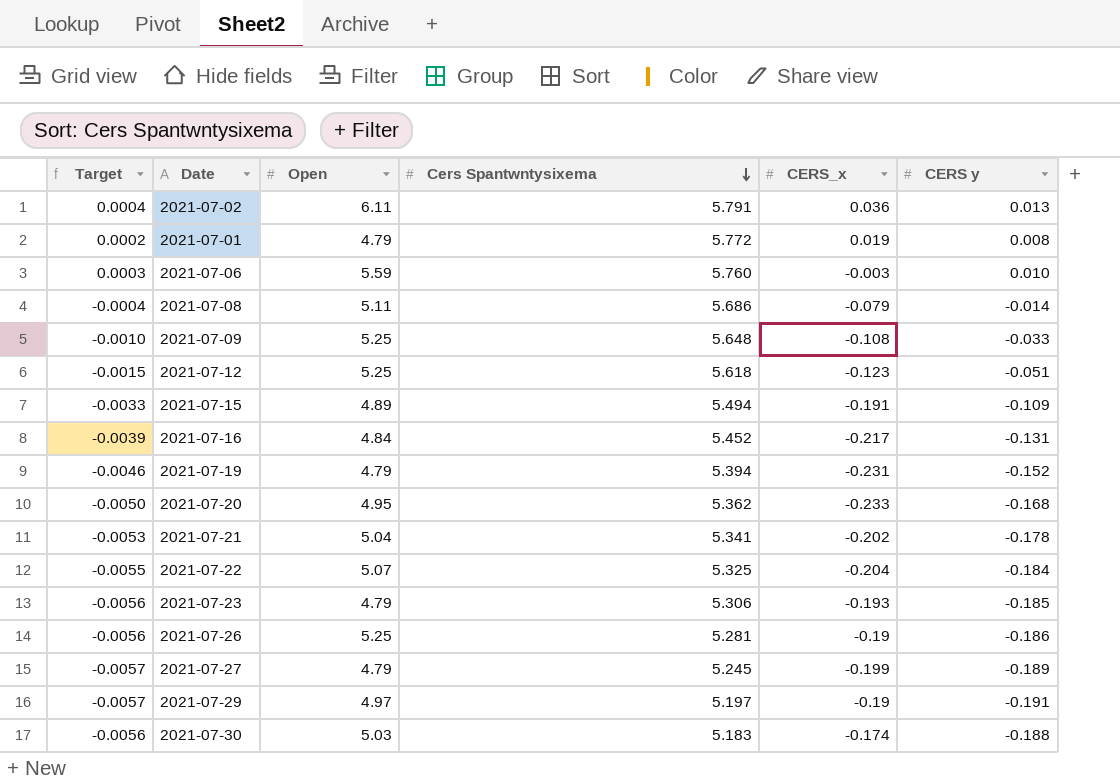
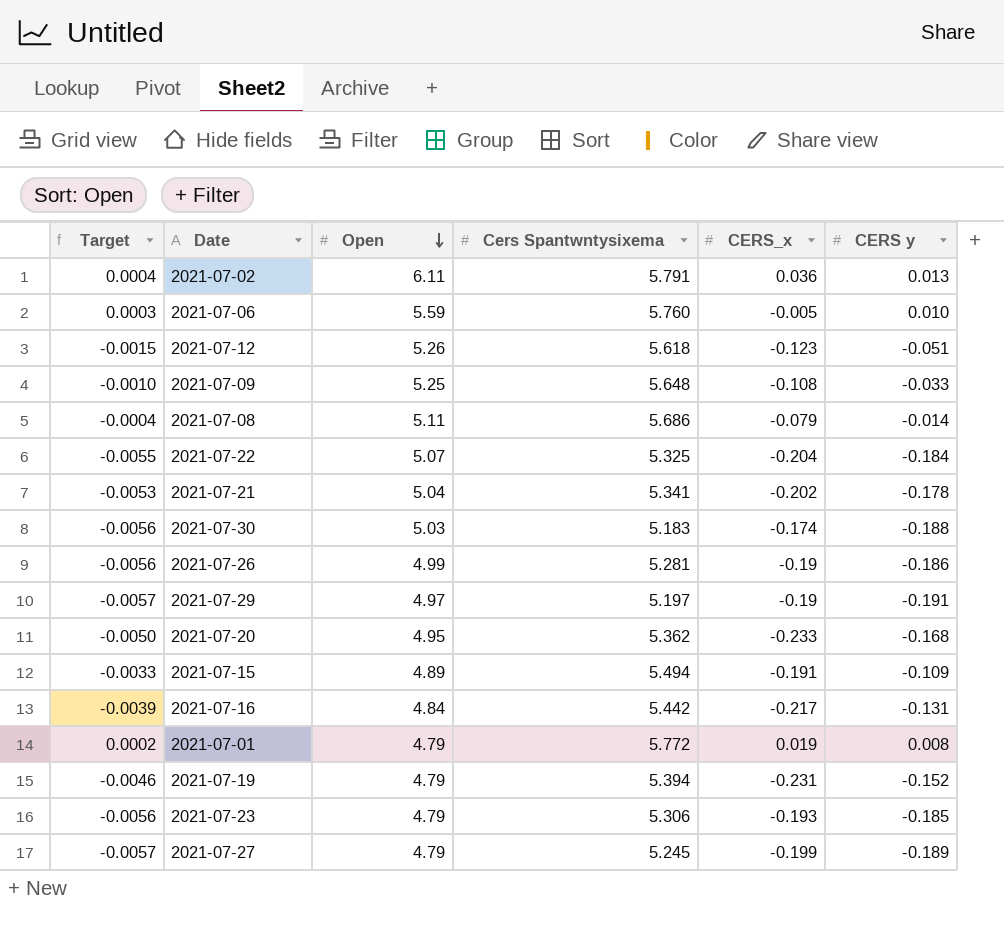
row order: Cers Spantwntysixema descending -> Open descending
2021-07-06 | CERS_x: -0.003 -> -0.005
2021-07-12 | Open: 5.25 -> 5.26
2021-07-26 | Open: 5.25 -> 4.99
2021-07-16 | Cers Spantwntysixema: 5.452 -> 5.442

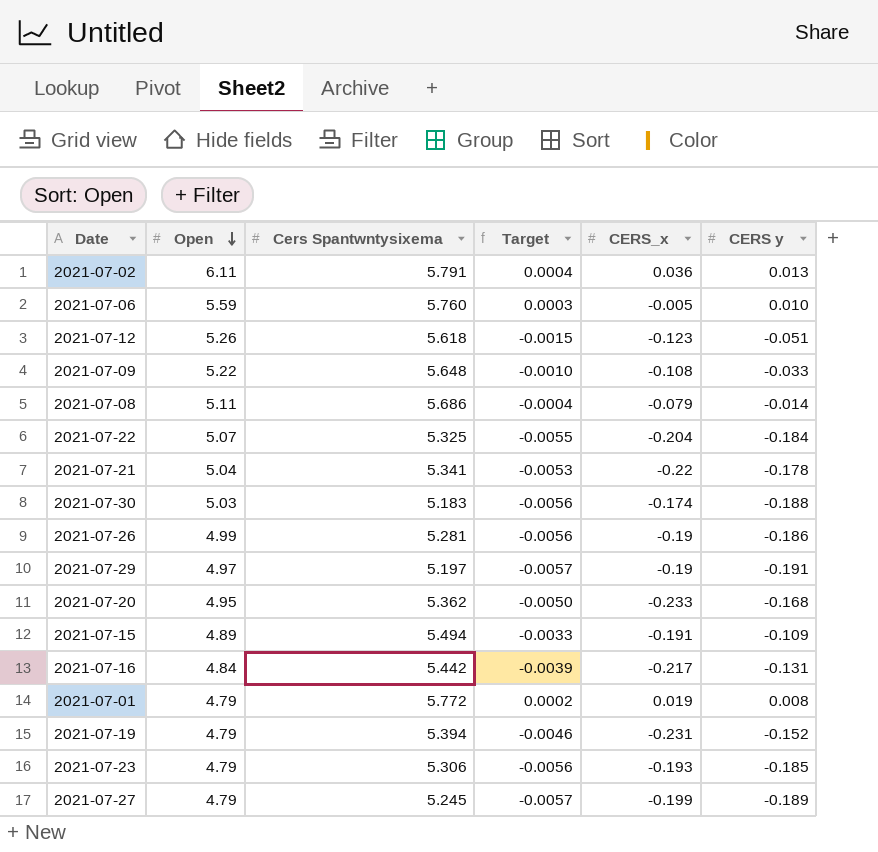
column Target | position: 1 -> 4
2021-07-09 | Open: 5.25 -> 5.22
2021-07-21 | CERS_x: -0.202 -> -0.22

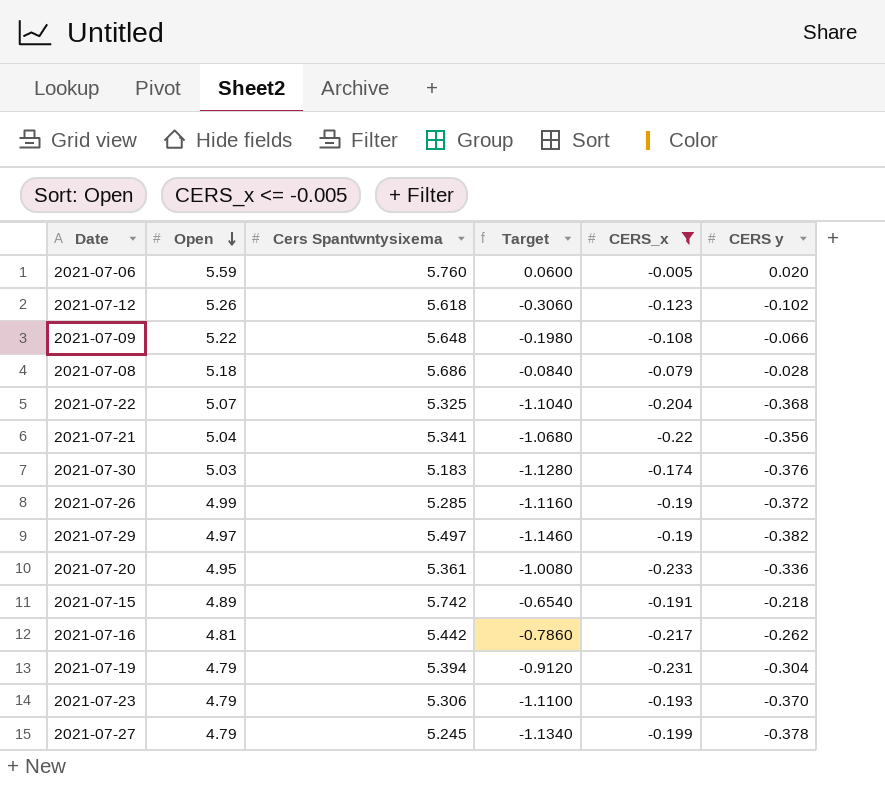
filter: none -> CERS_x <= -0.005
column Target | formula: [CERS y] * 0.03 -> [CERS y] * 3
2021-07-06 | CERS y: 0.010 -> 0.020
2021-07-12 | CERS y: -0.051 -> -0.102
2021-07-09 | CERS y: -0.033 -> -0.066
2021-07-08 | Open: 5.11 -> 5.18
2021-07-08 | CERS y: -0.014 -> -0.028
2021-07-22 | CERS y: -0.184 -> -0.368
2021-07-21 | CERS y: -0.178 -> -0.356
2021-07-30 | CERS y: -0.188 -> -0.376
2021-07-26 | Cers Spantwntysixema: 5.281 -> 5.285
2021-07-26 | CERS y: -0.186 -> -0.372
2021-07-29 | Cers Spantwntysixema: 5.197 -> 5.497
2021-07-29 | CERS y: -0.191 -> -0.382
2021-07-20 | Cers Spantwntysixema: 5.362 -> 5.361
2021-07-20 | CERS y: -0.168 -> -0.336
2021-07-15 | Cers Spantwntysixema: 5.494 -> 5.742
2021-07-15 | CERS y: -0.109 -> -0.218
2021-07-16 | Open: 4.84 -> 4.81
2021-07-16 | CERS y: -0.131 -> -0.262
2021-07-19 | CERS y: -0.152 -> -0.304
2021-07-23 | CERS y: -0.185 -> -0.370
2021-07-27 | CERS y: -0.189 -> -0.378

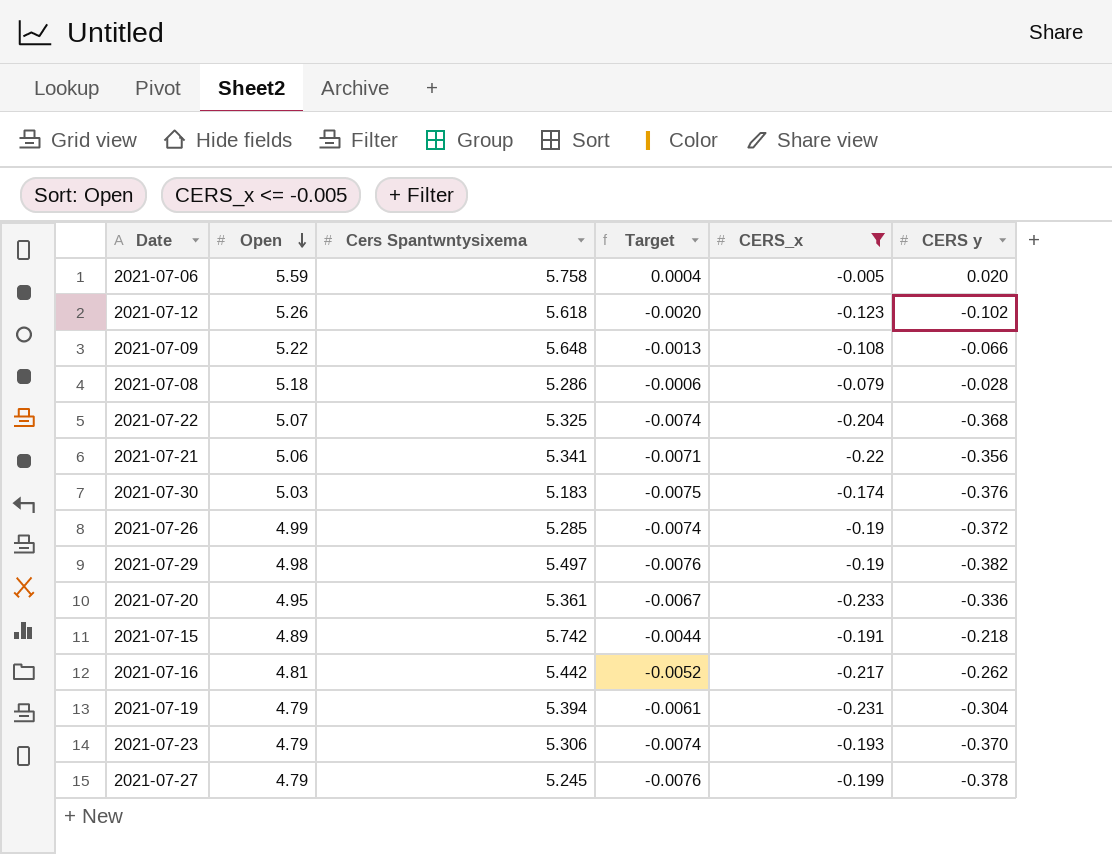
column Target | formula: [CERS y] * 3 -> [CERS y] * 0.02
2021-07-06 | Cers Spantwntysixema: 5.760 -> 5.758
2021-07-08 | Cers Spantwntysixema: 5.686 -> 5.286
2021-07-21 | Open: 5.04 -> 5.06
2021-07-29 | Open: 4.97 -> 4.98

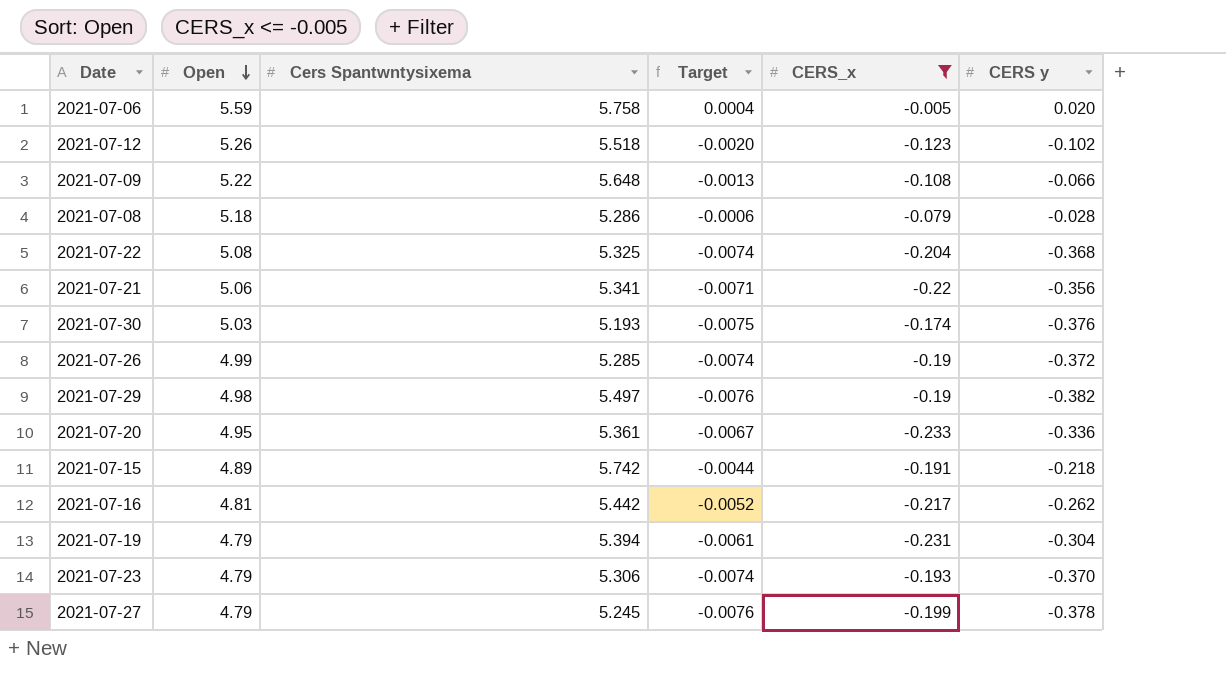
2021-07-12 | Cers Spantwntysixema: 5.618 -> 5.518
2021-07-22 | Open: 5.07 -> 5.08
2021-07-30 | Cers Spantwntysixema: 5.183 -> 5.193

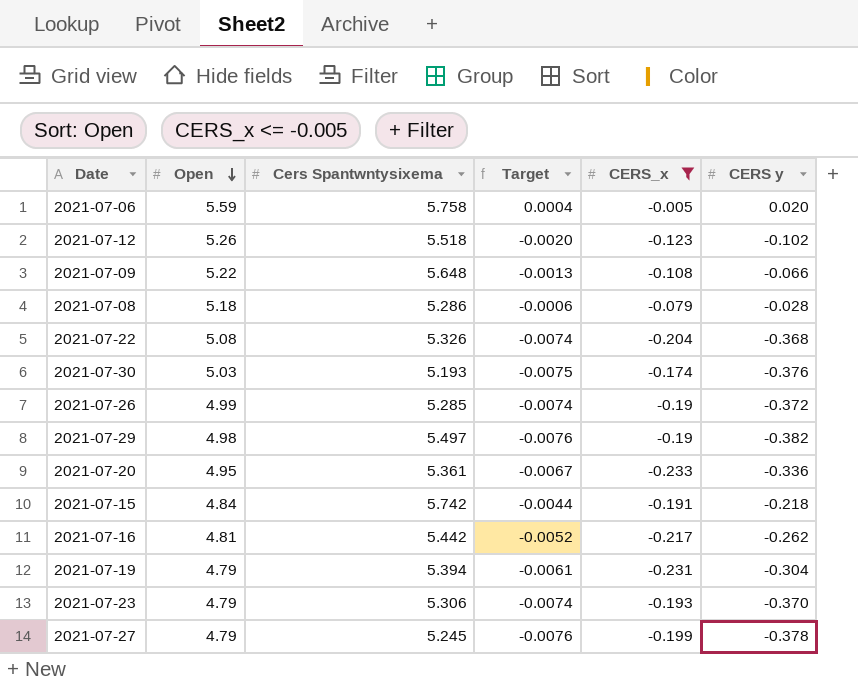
row 2021-07-21: 5.06 | 5.341 | -0.0071 | -0.22 | -0.356 -> none
2021-07-22 | Cers Spantwntysixema: 5.325 -> 5.326
2021-07-15 | Open: 4.89 -> 4.84

